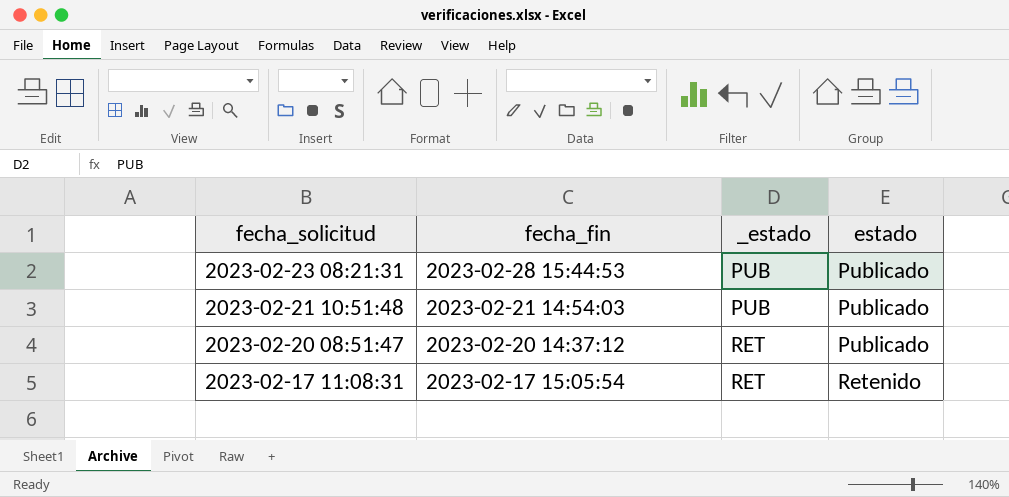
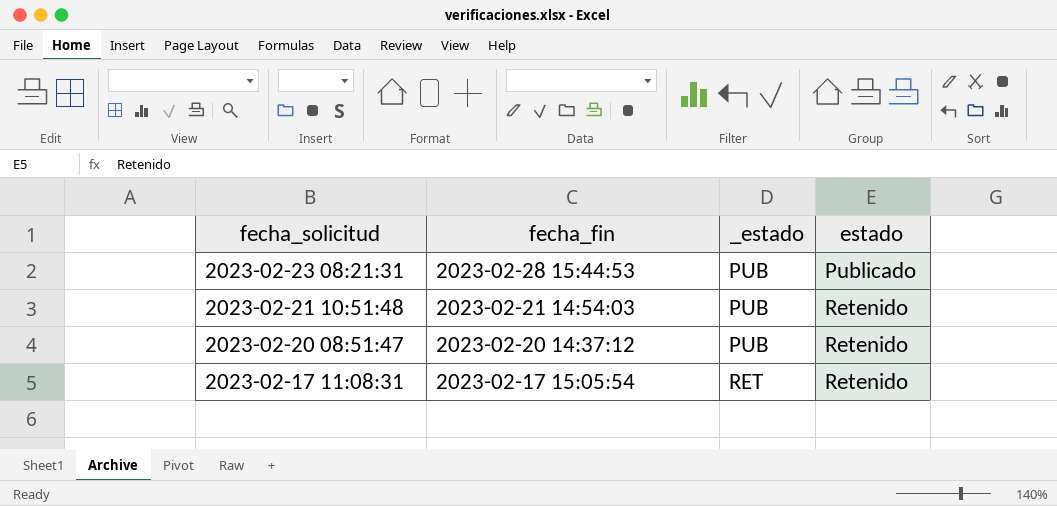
2023-02-21 10:51:48 | estado: Publicado -> Retenido
2023-02-20 08:51:47 | _estado: RET -> PUB
2023-02-20 08:51:47 | estado: Publicado -> Retenido

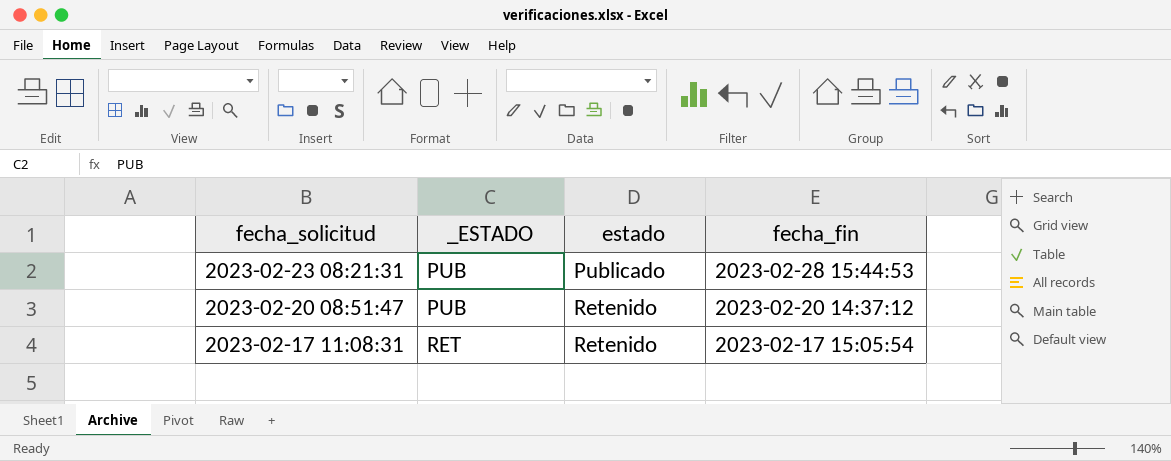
column name: _estado -> _ESTADO
column fecha_fin | position: 2 -> 4
row 2023-02-21 10:51:48: 2023-02-21 14:54:03 | PUB | Retenido -> none

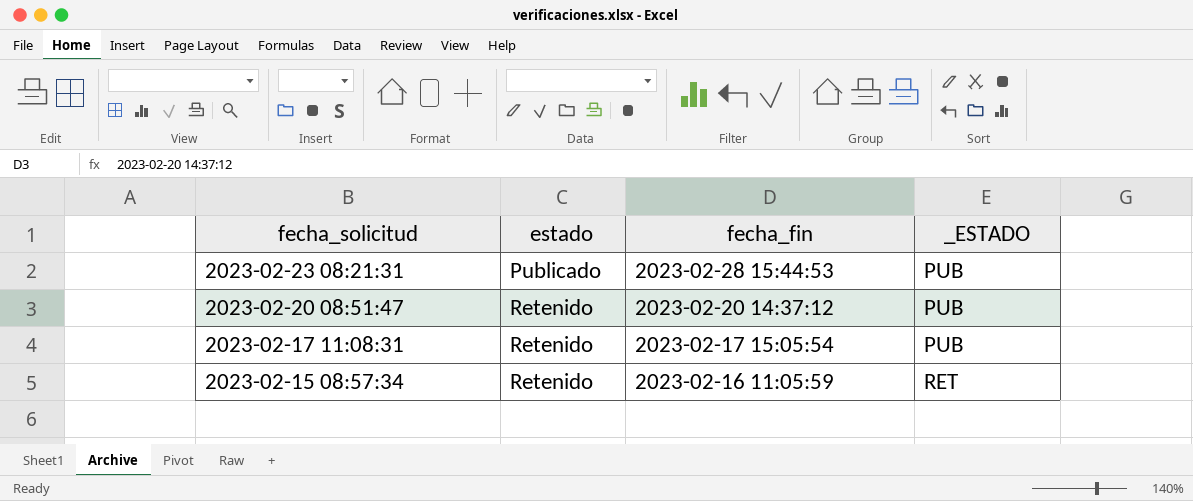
column _ESTADO | position: 2 -> 4
2023-02-17 11:08:31 | _ESTADO: RET -> PUB
row 2023-02-15 08:57:34: none -> Retenido | 2023-02-16 11:05:59 | RET

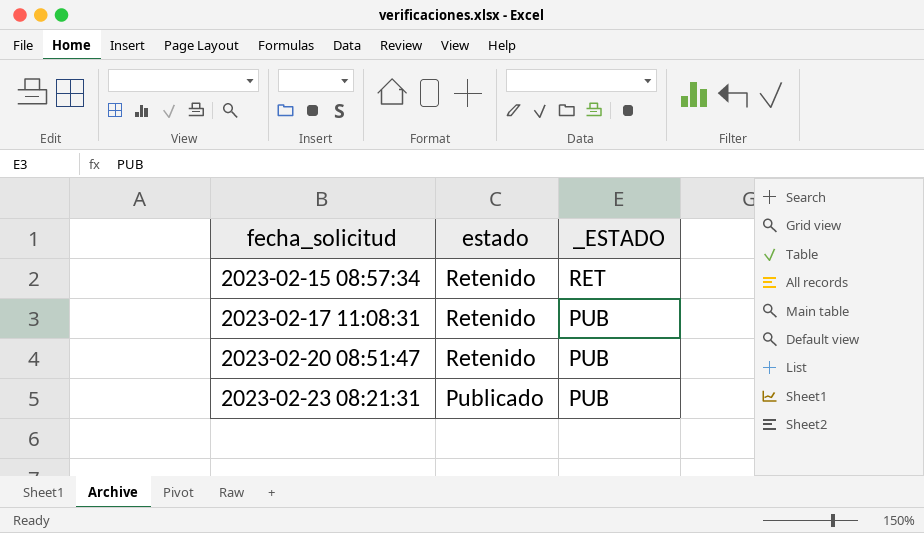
row order: fecha_solicitud descending -> fecha_solicitud ascending
column fecha_fin | position: 3 -> none

